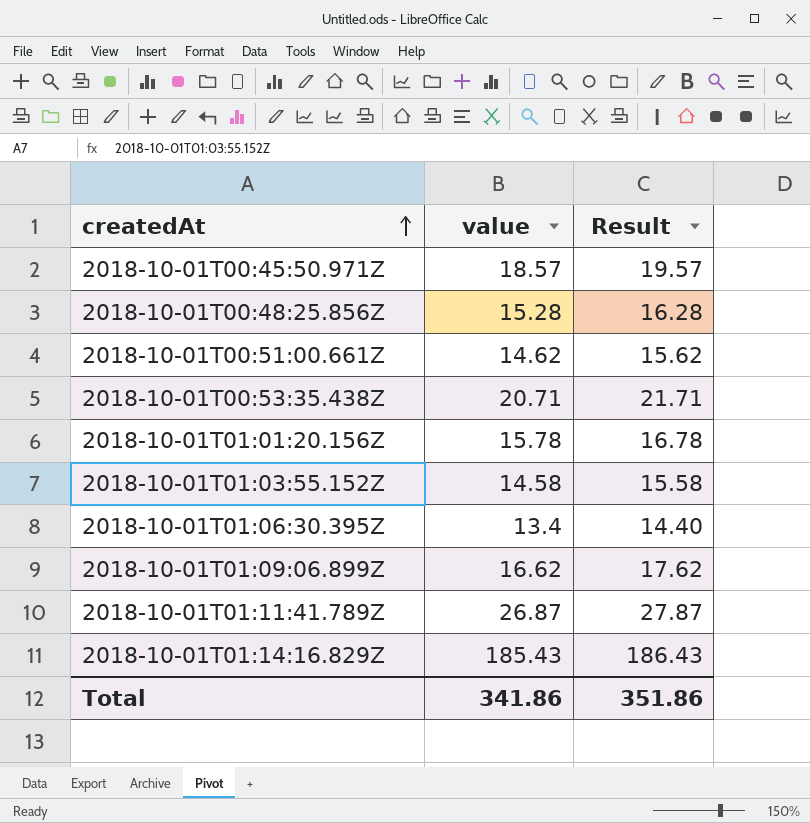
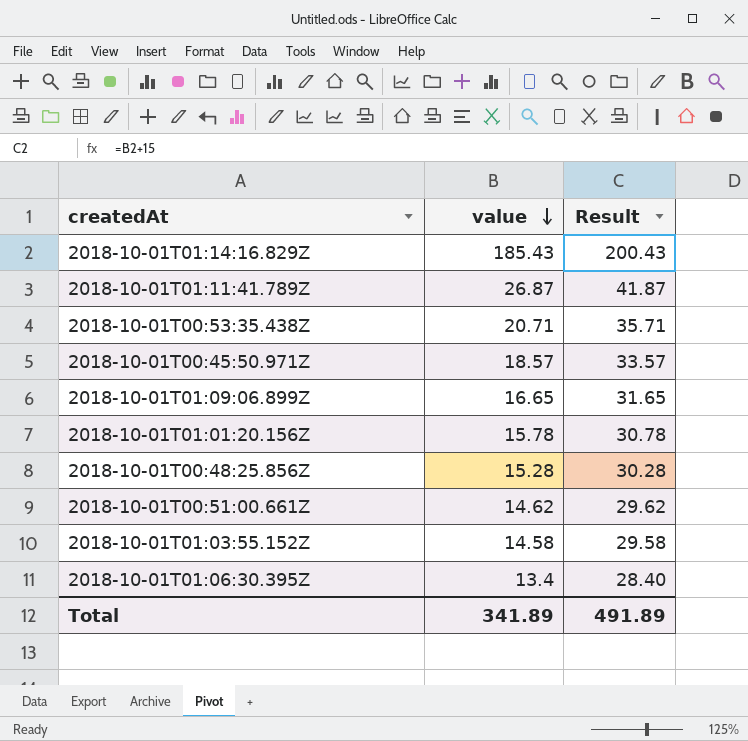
row order: createdAt ascending -> value descending
column Result | formula: [value] + 1 -> [value] + 15
2018-10-01T01:09:06.899Z | value: 16.62 -> 16.65
Total | value: 341.86 -> 341.89
Total | Result: 351.86 -> 491.89

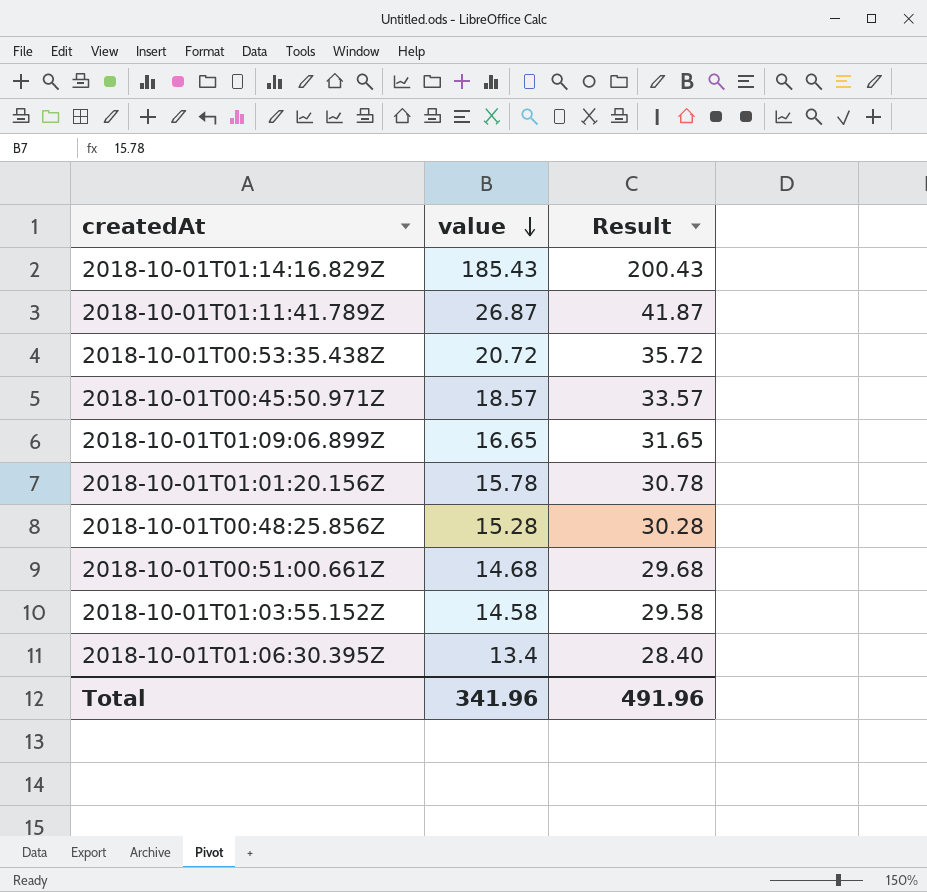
2018-10-01T00:53:35.438Z | value: 20.71 -> 20.72
2018-10-01T00:53:35.438Z | Result: 35.71 -> 35.72
2018-10-01T00:51:00.661Z | value: 14.62 -> 14.68
2018-10-01T00:51:00.661Z | Result: 29.62 -> 29.68
Total | value: 341.89 -> 341.96
Total | Result: 491.89 -> 491.96

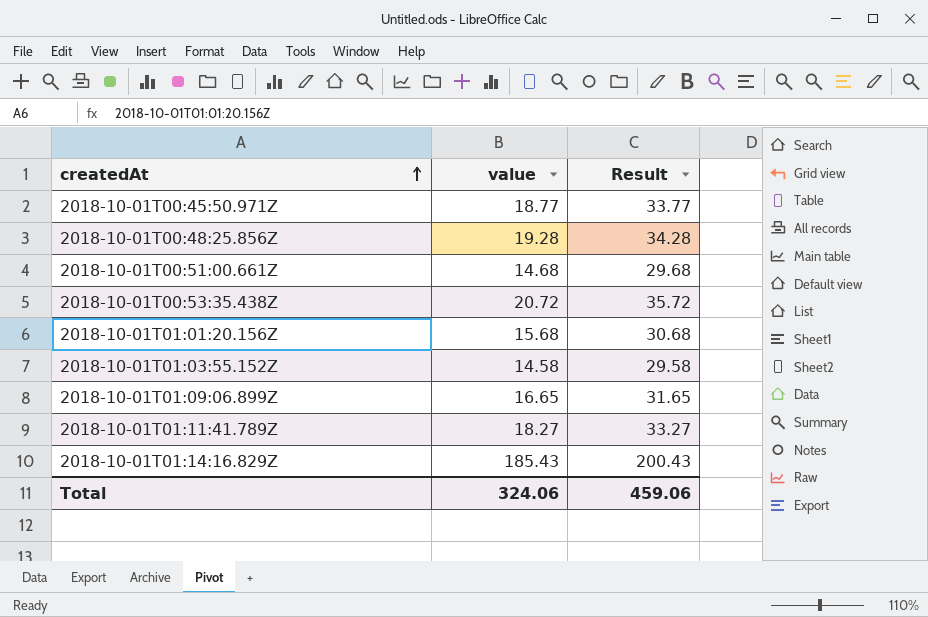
row order: value descending -> createdAt ascending
row 2018-10-01T01:06:30.395Z: 13.4 | 28.40 -> none
2018-10-01T00:45:50.971Z | value: 18.57 -> 18.77
2018-10-01T00:45:50.971Z | Result: 33.57 -> 33.77
2018-10-01T00:48:25.856Z | value: 15.28 -> 19.28
2018-10-01T00:48:25.856Z | Result: 30.28 -> 34.28
2018-10-01T01:01:20.156Z | value: 15.78 -> 15.68
2018-10-01T01:01:20.156Z | Result: 30.78 -> 30.68
2018-10-01T01:11:41.789Z | value: 26.87 -> 18.27
2018-10-01T01:11:41.789Z | Result: 41.87 -> 33.27
Total | value: 341.96 -> 324.06
Total | Result: 491.96 -> 459.06

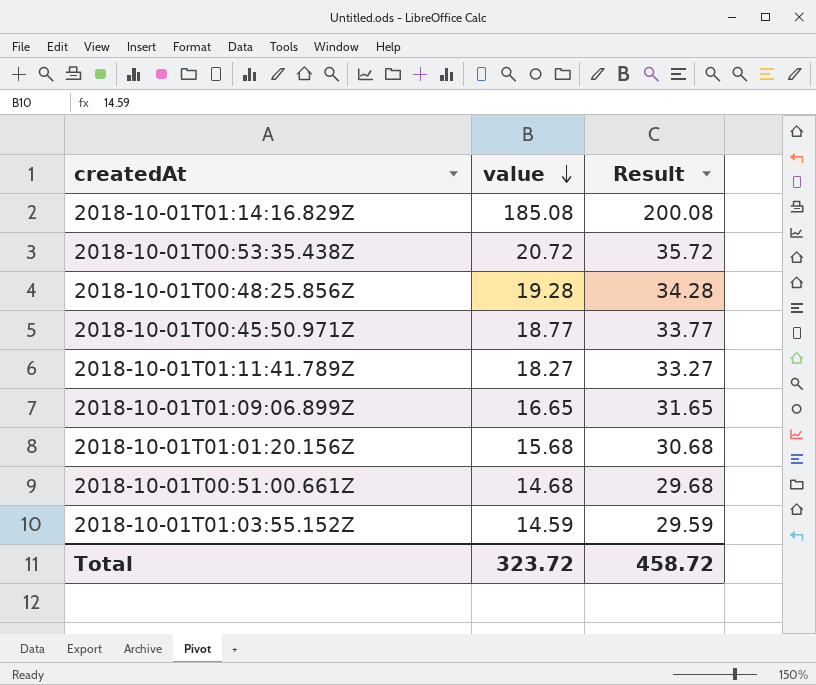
row order: createdAt ascending -> value descending
2018-10-01T01:14:16.829Z | value: 185.43 -> 185.08
2018-10-01T01:14:16.829Z | Result: 200.43 -> 200.08
2018-10-01T01:03:55.152Z | value: 14.58 -> 14.59
2018-10-01T01:03:55.152Z | Result: 29.58 -> 29.59
Total | value: 324.06 -> 323.72
Total | Result: 459.06 -> 458.72

